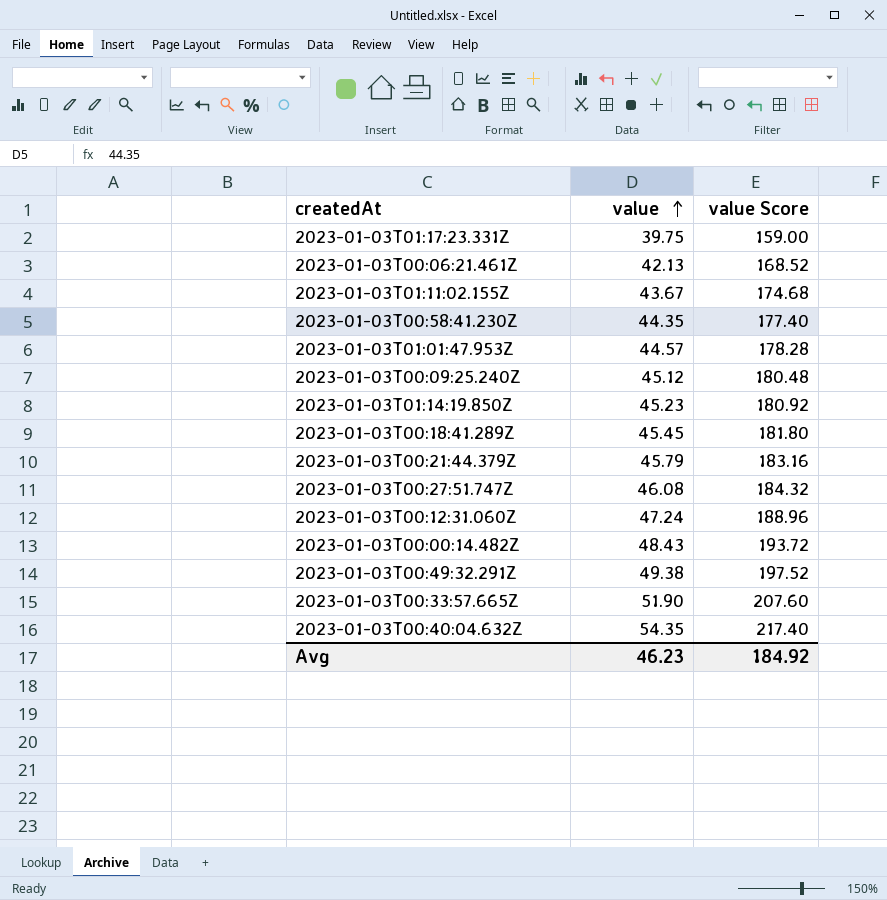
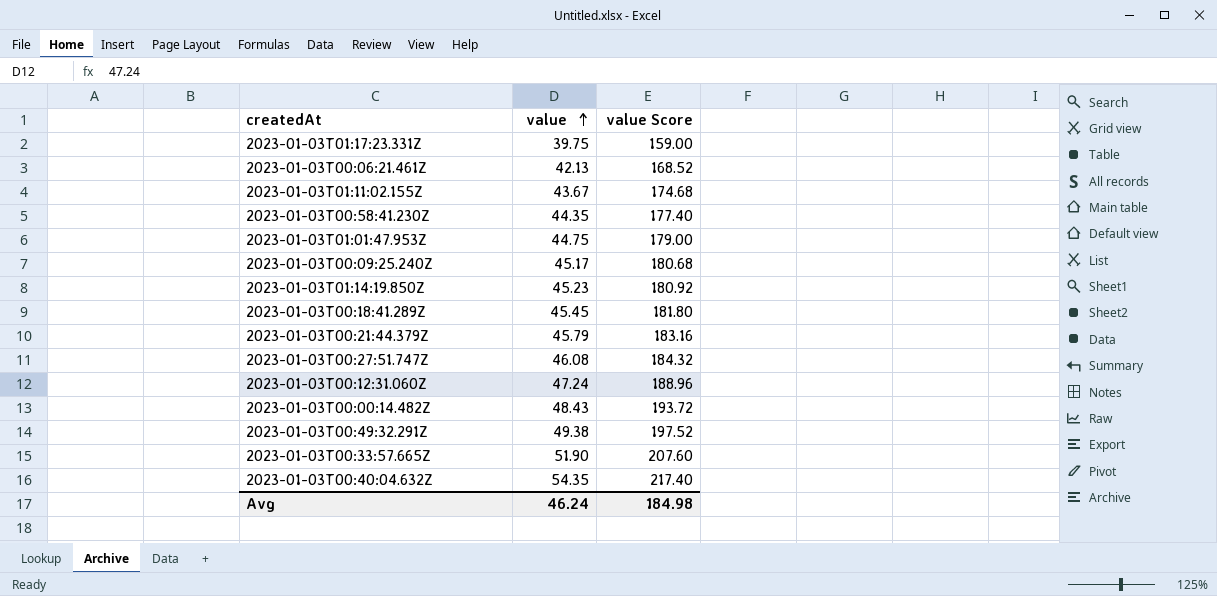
2023-01-03T01:01:47.953Z | value: 44.57 -> 44.75
2023-01-03T01:01:47.953Z | value Score: 178.28 -> 179.00
2023-01-03T00:09:25.240Z | value: 45.12 -> 45.17
2023-01-03T00:09:25.240Z | value Score: 180.48 -> 180.68
Avg | value: 46.23 -> 46.24
Avg | value Score: 184.92 -> 184.98

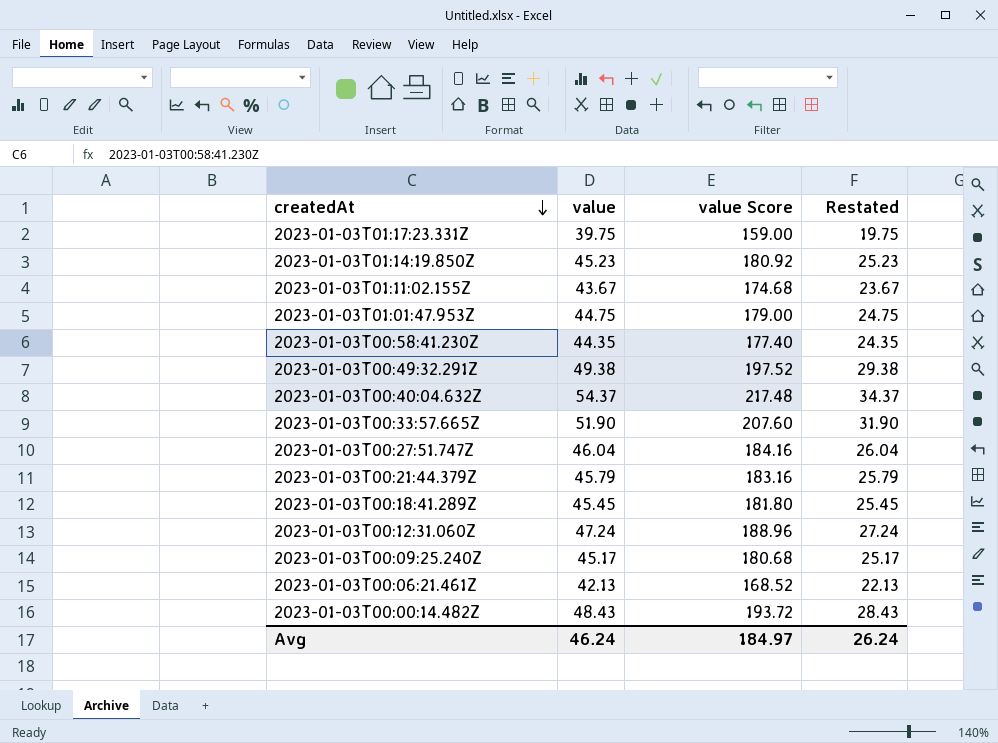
row order: value ascending -> createdAt descending
column Restated | formula: none -> [value] - 20
2023-01-03T00:40:04.632Z | value: 54.35 -> 54.37
2023-01-03T00:40:04.632Z | value Score: 217.40 -> 217.48
2023-01-03T00:27:51.747Z | value: 46.08 -> 46.04
2023-01-03T00:27:51.747Z | value Score: 184.32 -> 184.16
Avg | value Score: 184.98 -> 184.97

